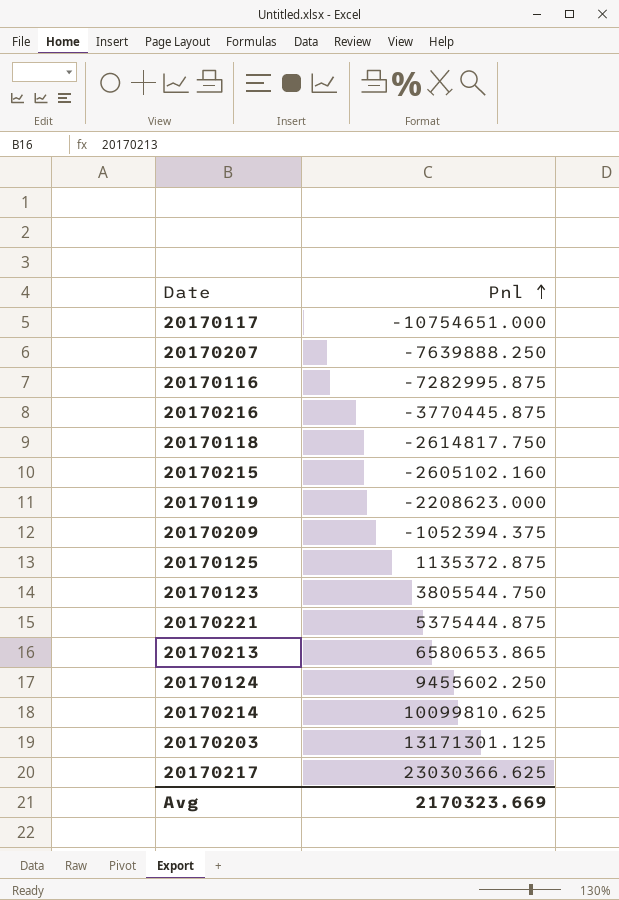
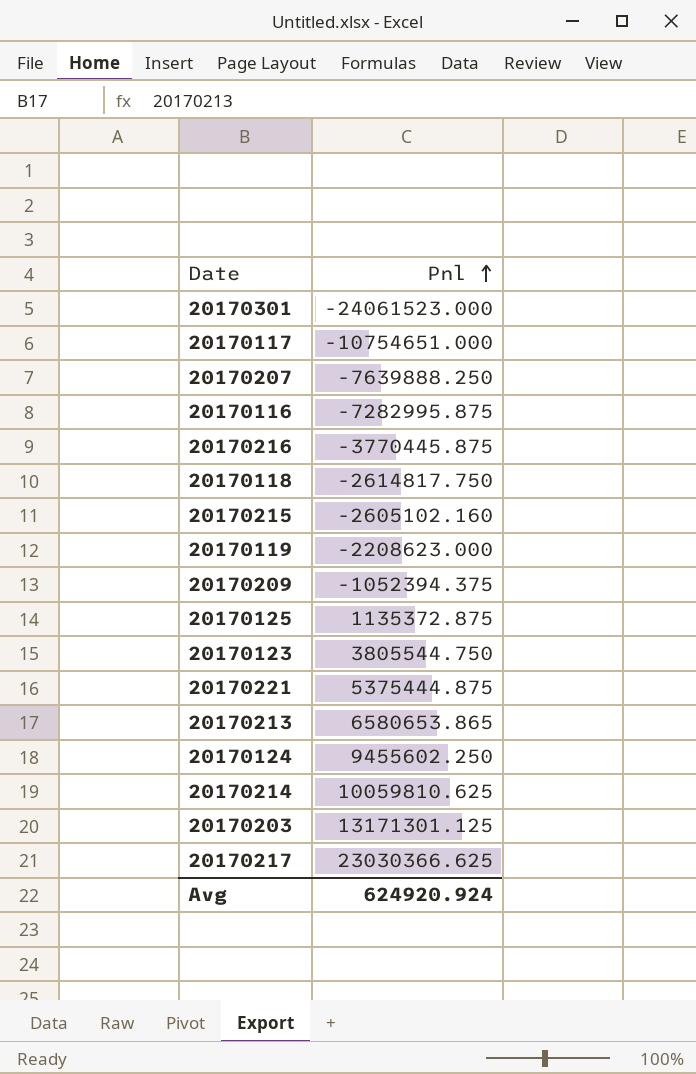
row 20170301: none -> -24061523.000
20170214 | Pnl: 10099810.625 -> 10059810.625
Avg | Pnl: 2170323.669 -> 624920.924

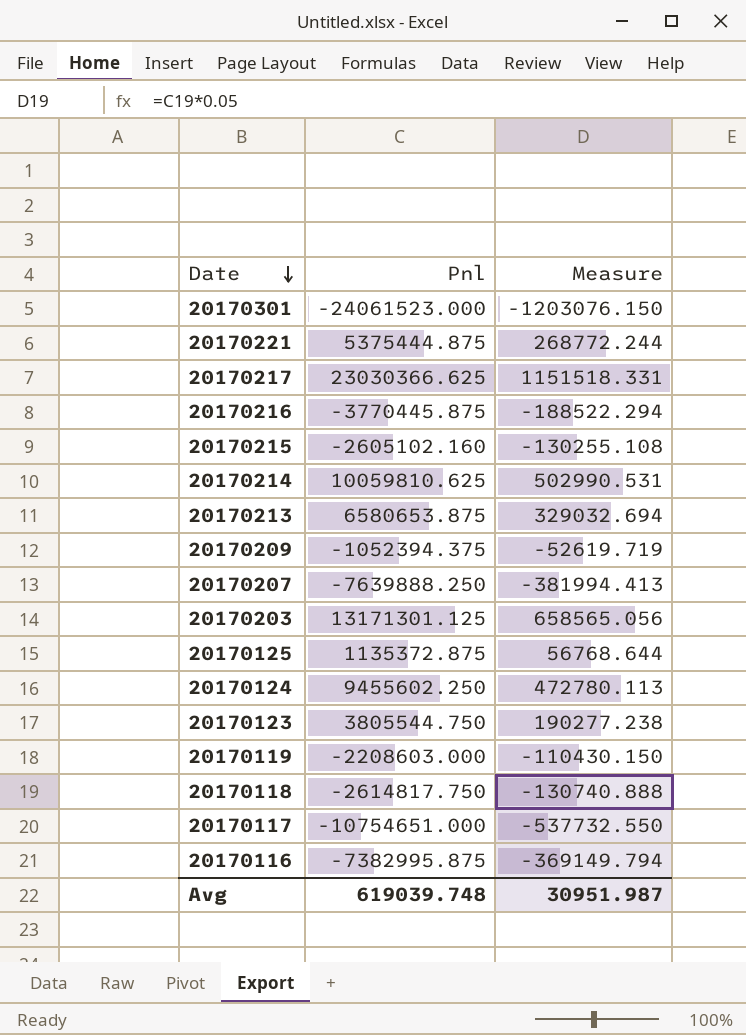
row order: Pnl ascending -> Date descending
column Measure | formula: none -> [Pnl] * 0.05
20170213 | Pnl: 6580653.865 -> 6580653.875
20170119 | Pnl: -2208623.000 -> -2208603.000
20170116 | Pnl: -7282995.875 -> -7382995.875
Avg | Pnl: 624920.924 -> 619039.748

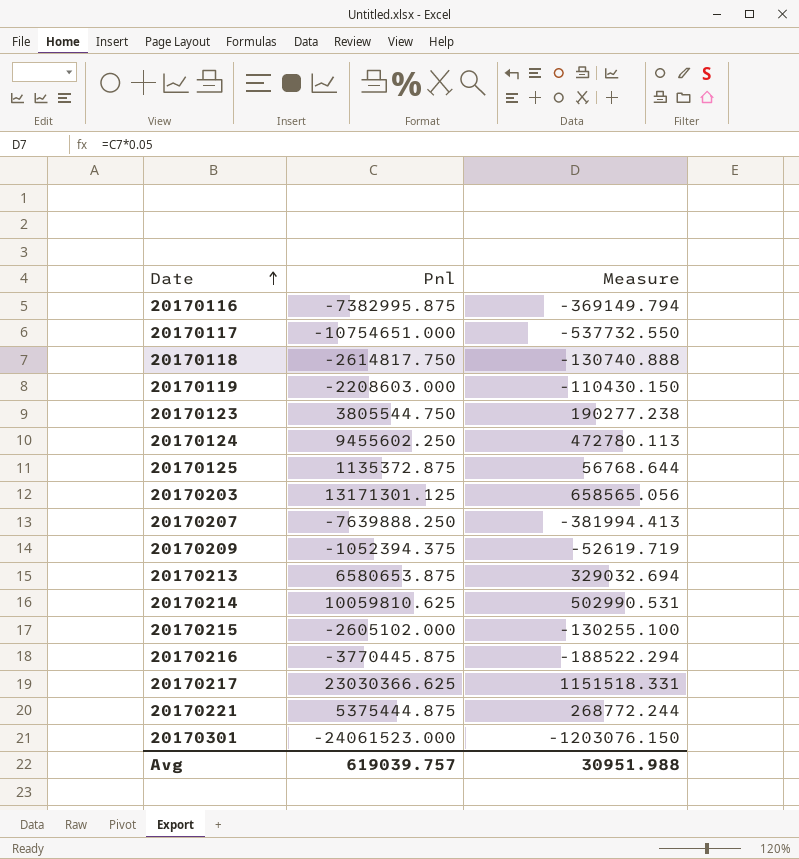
row order: Date descending -> Date ascending
20170215 | Pnl: -2605102.160 -> -2605102.000
20170215 | Measure: -130255.108 -> -130255.100
Avg | Pnl: 619039.748 -> 619039.757
Avg | Measure: 30951.987 -> 30951.988

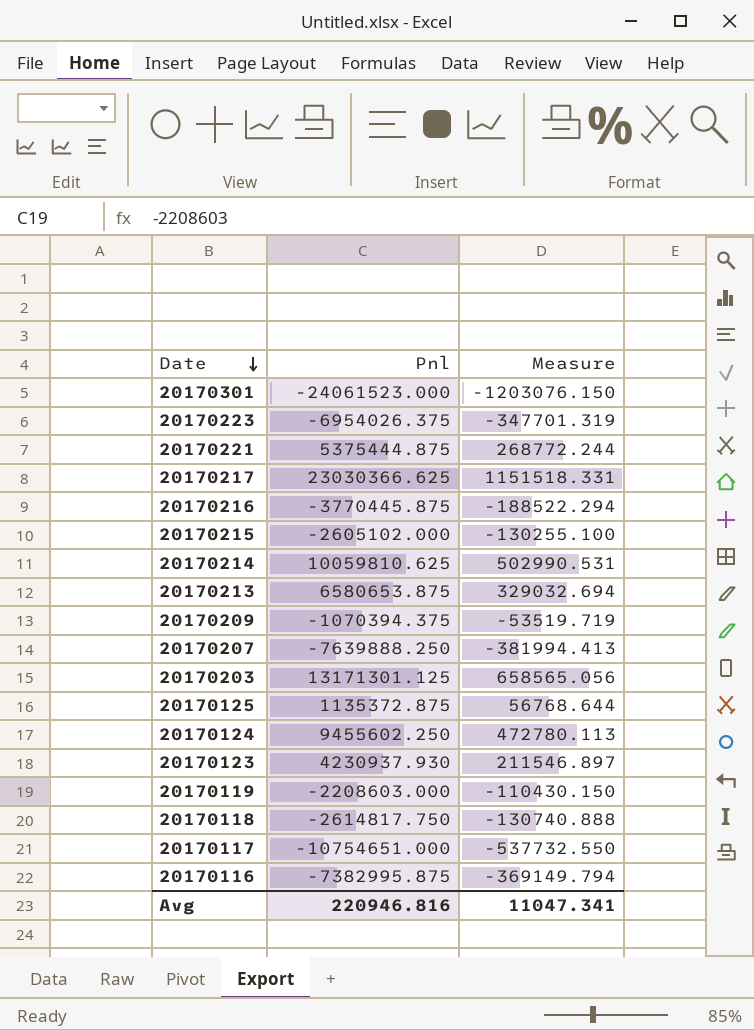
row order: Date ascending -> Date descending
row 20170223: none -> -6954026.375 | -347701.319
20170209 | Pnl: -1052394.375 -> -1070394.375
20170209 | Measure: -52619.719 -> -53519.719
20170123 | Pnl: 3805544.750 -> 4230937.930
20170123 | Measure: 190277.238 -> 211546.897
Avg | Pnl: 619039.757 -> 220946.816
Avg | Measure: 30951.988 -> 11047.341

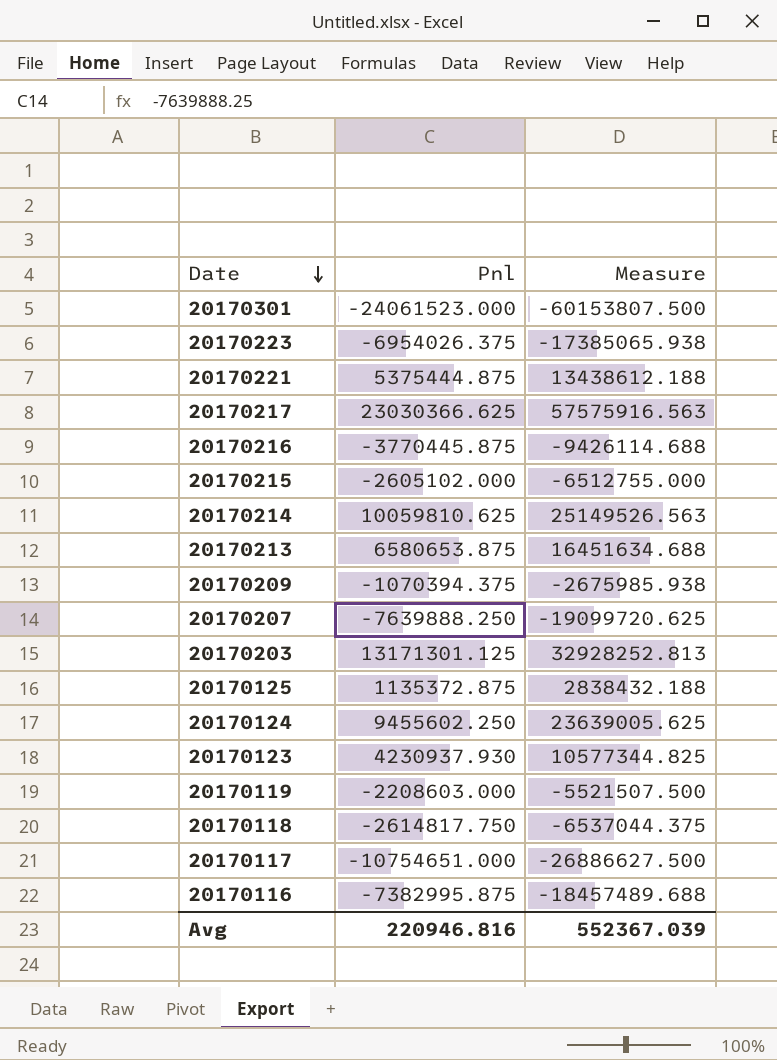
column Measure | formula: [Pnl] * 0.05 -> [Pnl] * 2.5
Avg | Measure: 11047.341 -> 552367.039

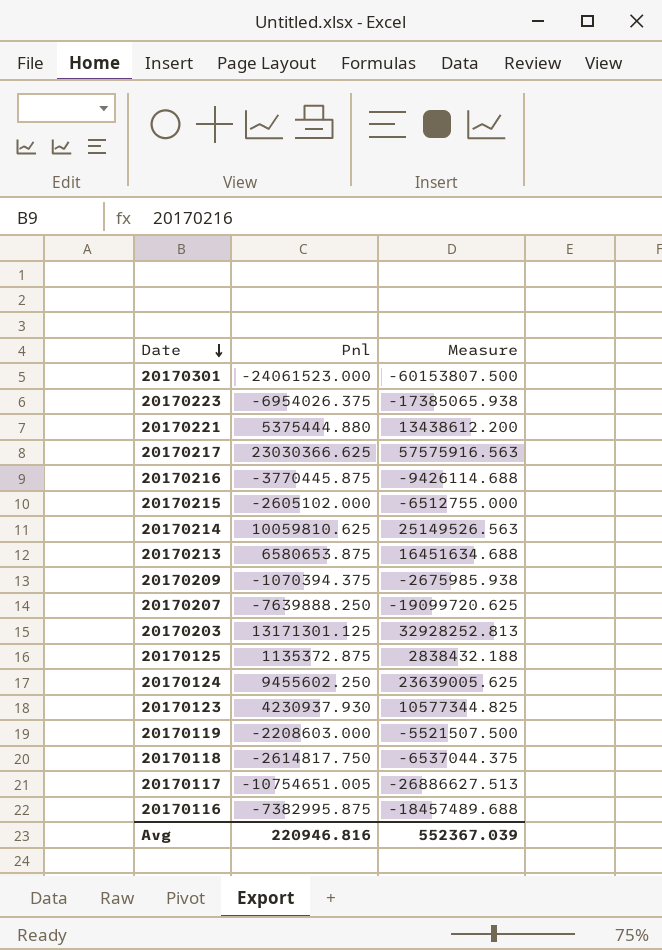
20170221 | Pnl: 5375444.875 -> 5375444.880
20170221 | Measure: 13438612.188 -> 13438612.200
20170117 | Pnl: -10754651.000 -> -10754651.005
20170117 | Measure: -26886627.500 -> -26886627.513

